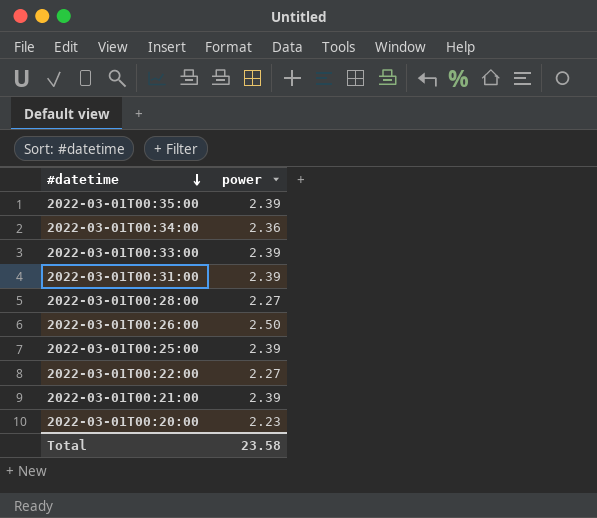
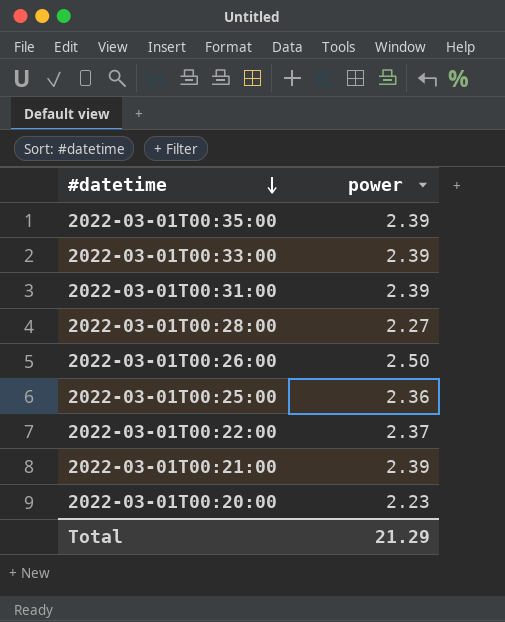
row 2022-03-01T00:34:00: 2.36 -> none
2022-03-01T00:25:00 | power: 2.39 -> 2.36
2022-03-01T00:22:00 | power: 2.27 -> 2.37
Total | power: 23.58 -> 21.29

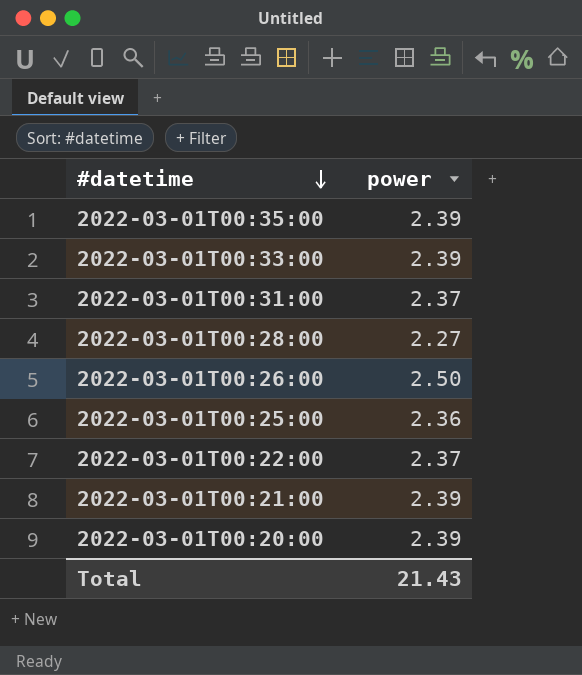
2022-03-01T00:31:00 | power: 2.39 -> 2.37
2022-03-01T00:20:00 | power: 2.23 -> 2.39
Total | power: 21.29 -> 21.43

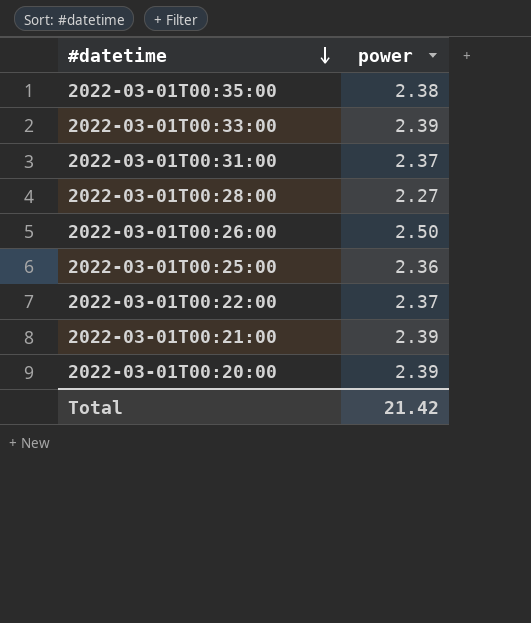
2022-03-01T00:35:00 | power: 2.39 -> 2.38
Total | power: 21.43 -> 21.42

